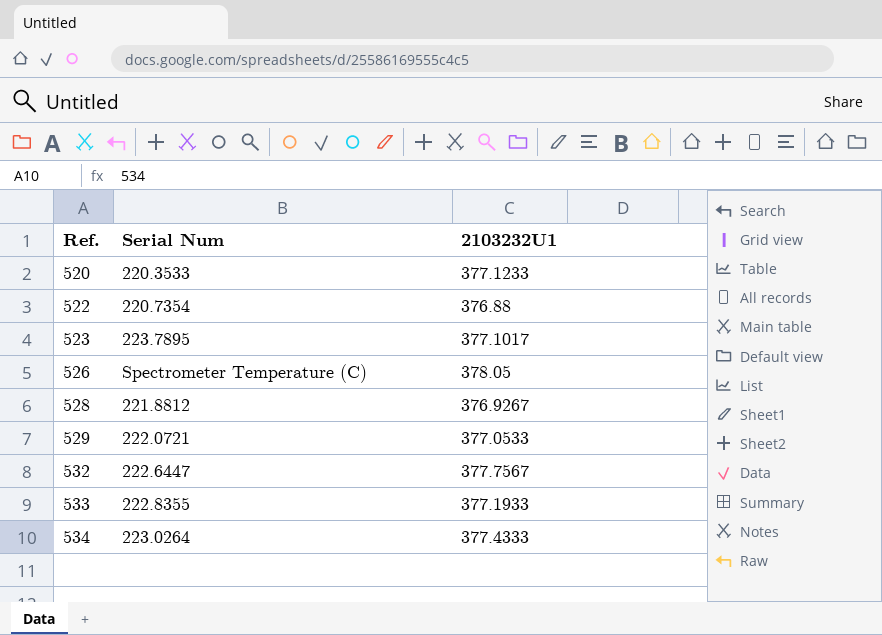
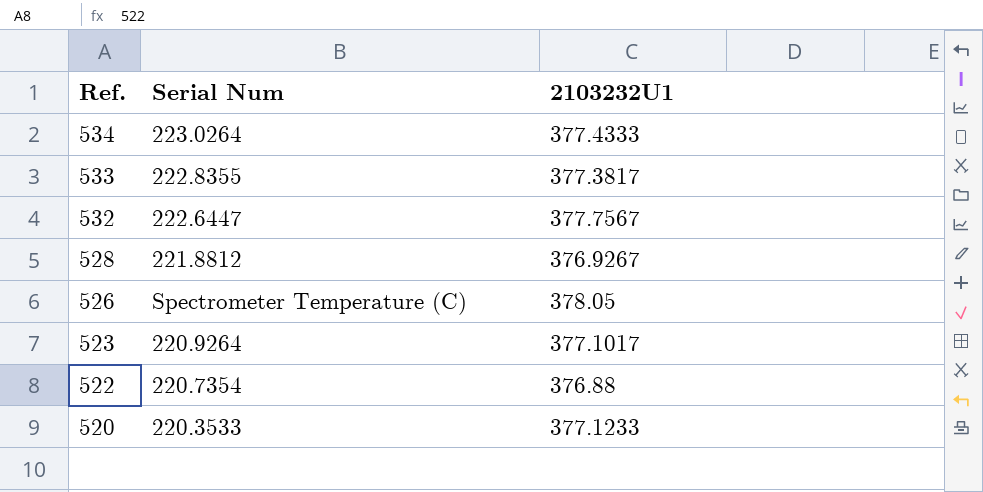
row order: Ref. ascending -> Ref. descending
row 529: 222.0721 | 377.0533 -> none
533 | 2103232U1: 377.1933 -> 377.3817
523 | Serial Num: 223.7895 -> 220.9264

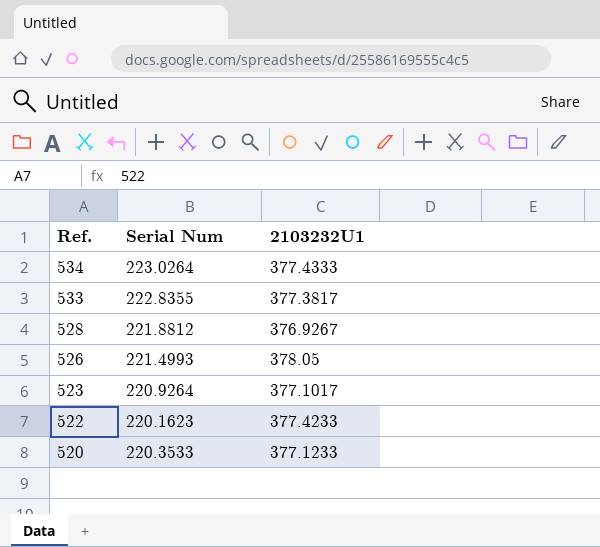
row 532: 222.6447 | 377.7567 -> none
526 | Serial Num: Spectrometer Temperature (C) -> 221.4993
522 | Serial Num: 220.7354 -> 220.1623
522 | 2103232U1: 376.88 -> 377.4233

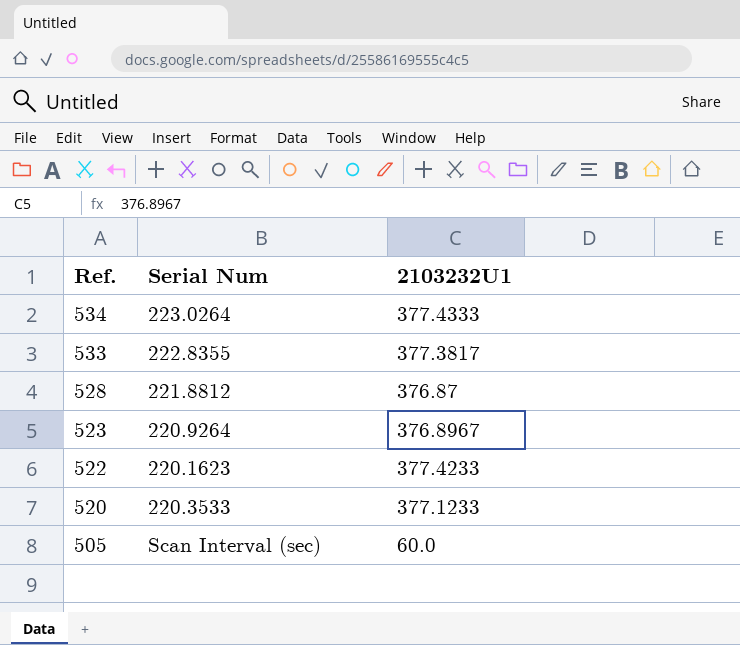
row 526: 221.4993 | 378.05 -> none
528 | 2103232U1: 376.9267 -> 376.87
523 | 2103232U1: 377.1017 -> 376.8967
row 505: none -> Scan Interval (sec) | 60.0

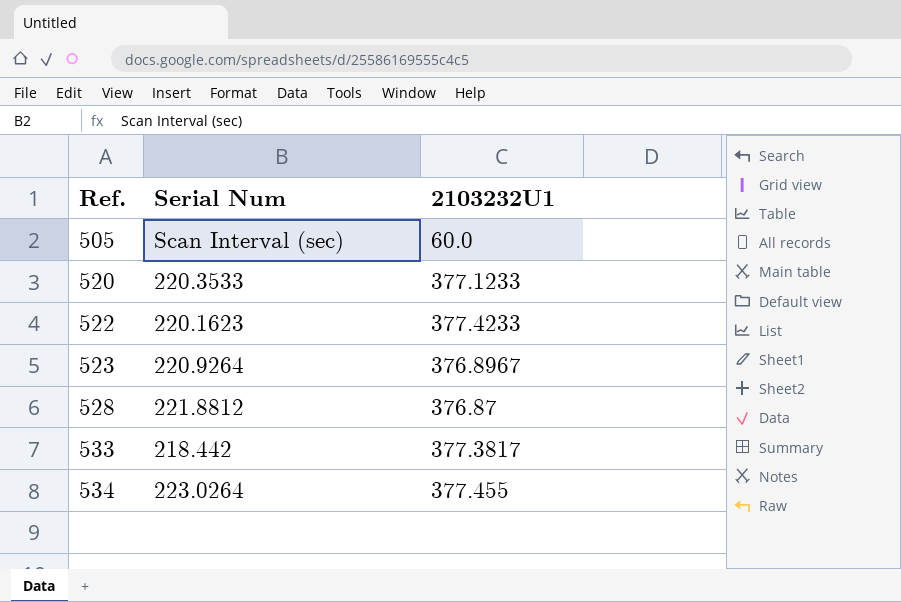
row order: Ref. descending -> Ref. ascending
533 | Serial Num: 222.8355 -> 218.442
534 | 2103232U1: 377.4333 -> 377.455

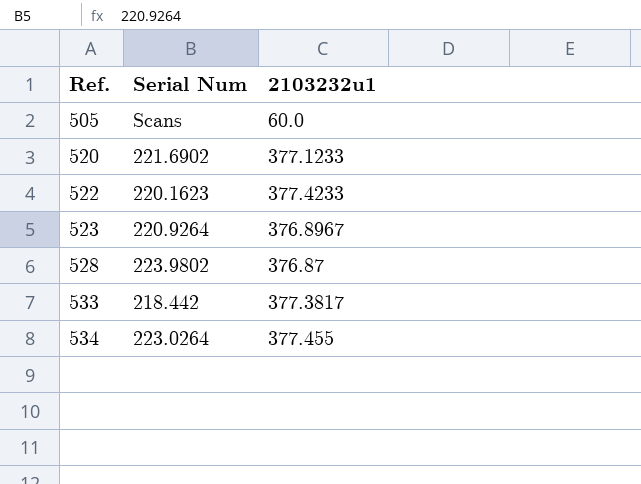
column name: 2103232U1 -> 2103232u1
505 | Serial Num: Scan Interval (sec) -> Scans
520 | Serial Num: 220.3533 -> 221.6902
528 | Serial Num: 221.8812 -> 223.9802

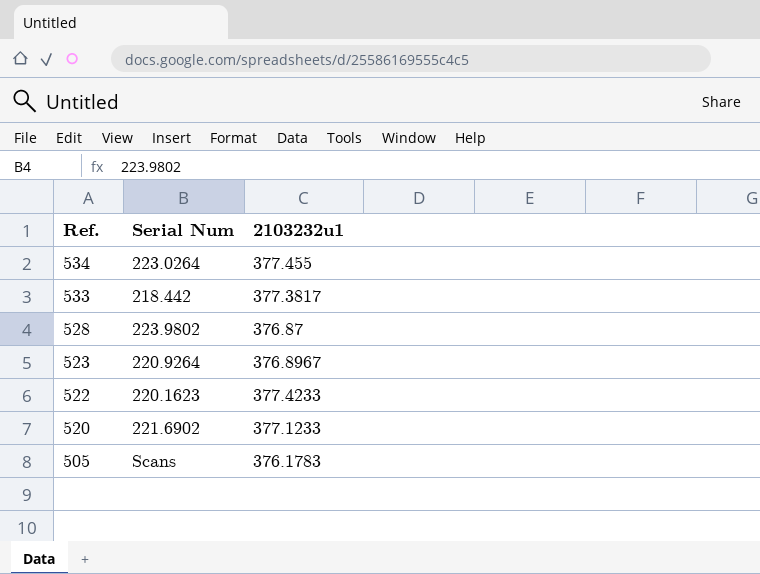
row order: Ref. ascending -> Ref. descending
505 | 2103232u1: 60.0 -> 376.1783

